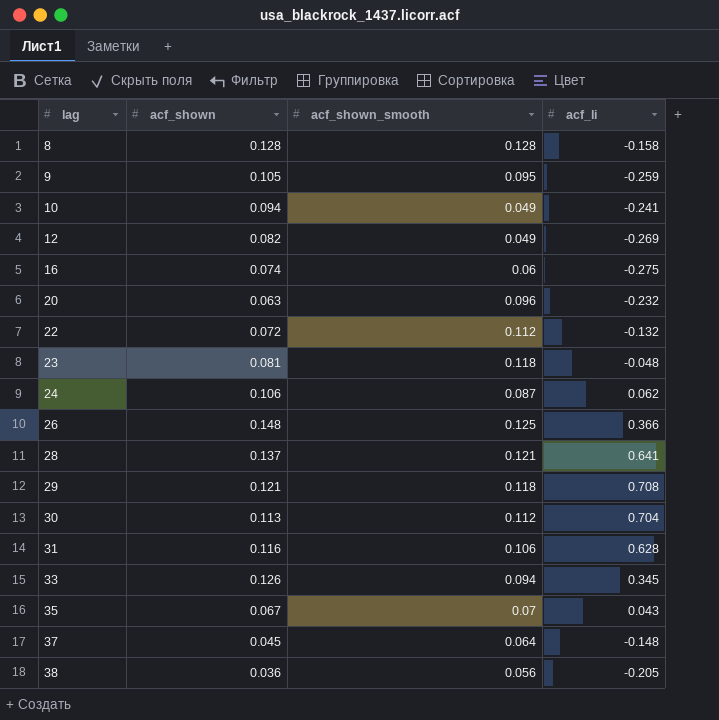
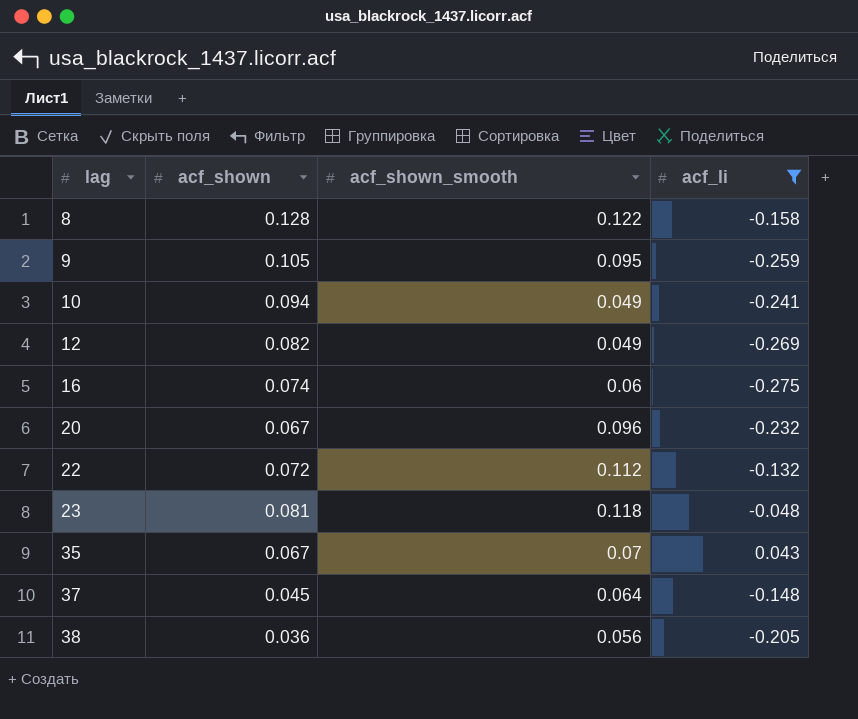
filter: none -> acf_li <= 0.043
8 | acf_shown_smooth: 0.128 -> 0.122
20 | acf_shown: 0.063 -> 0.067

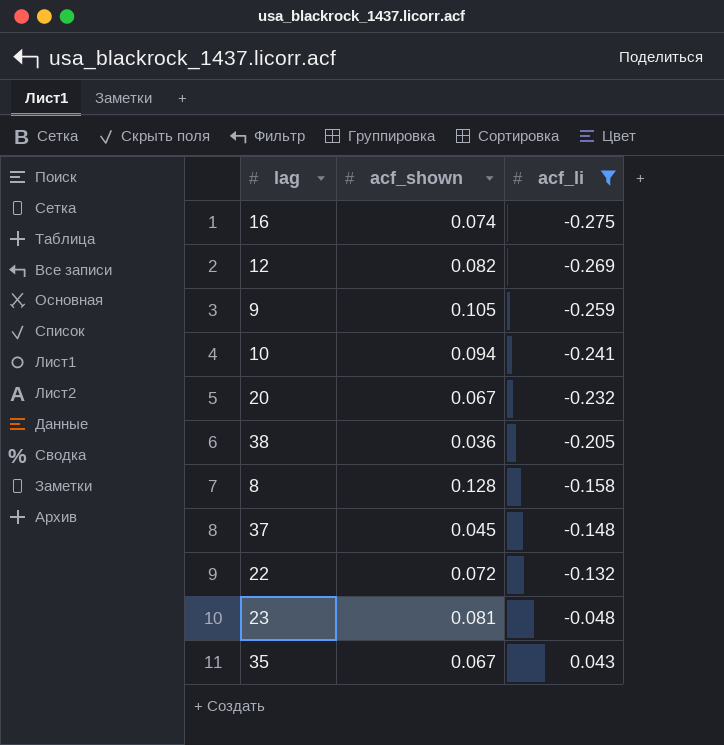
row order: lag ascending -> acf_li ascending
column acf_shown_smooth | position: 3 -> none

